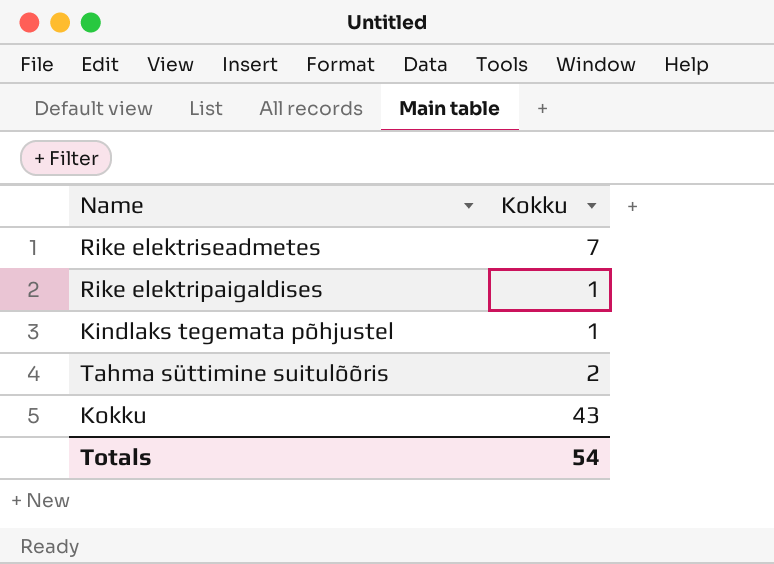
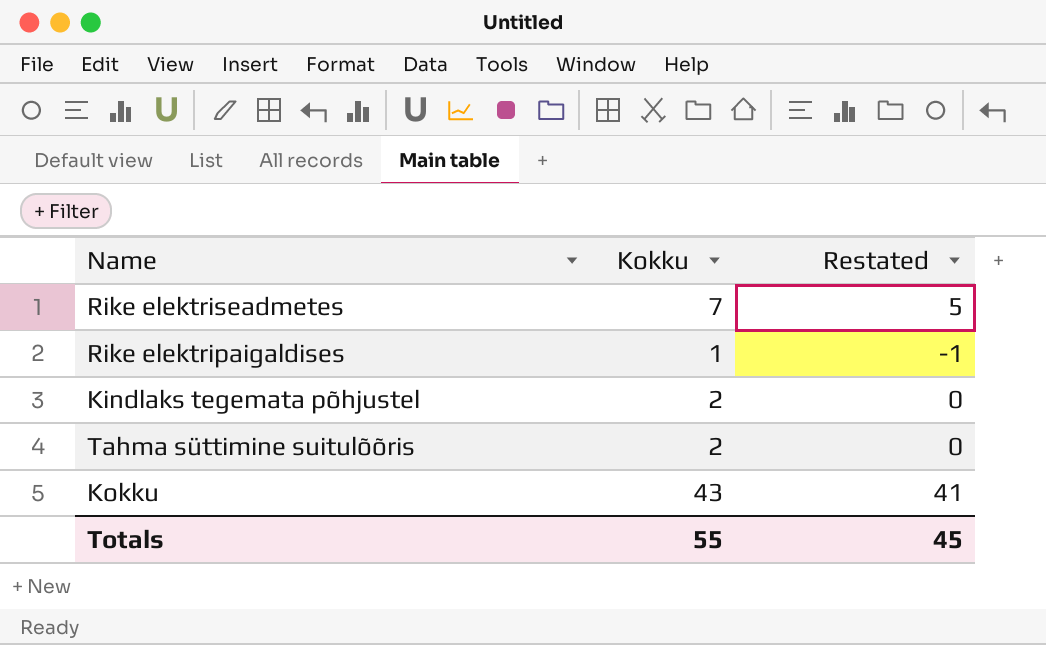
column Restated | formula: none -> [Kokku] - 2
Kindlaks tegemata põhjustel | Kokku: 1 -> 2
Totals | Kokku: 54 -> 55

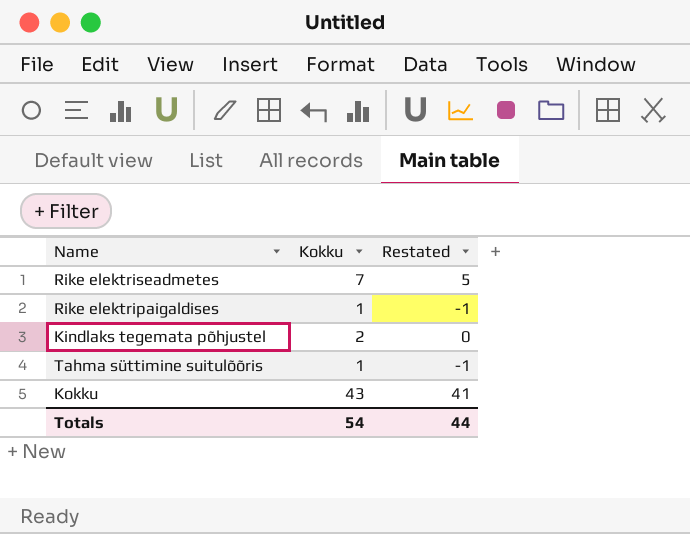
Tahma süttimine suitulõõris | Kokku: 2 -> 1
Tahma süttimine suitulõõris | Restated: 0 -> -1
Totals | Kokku: 55 -> 54
Totals | Restated: 45 -> 44

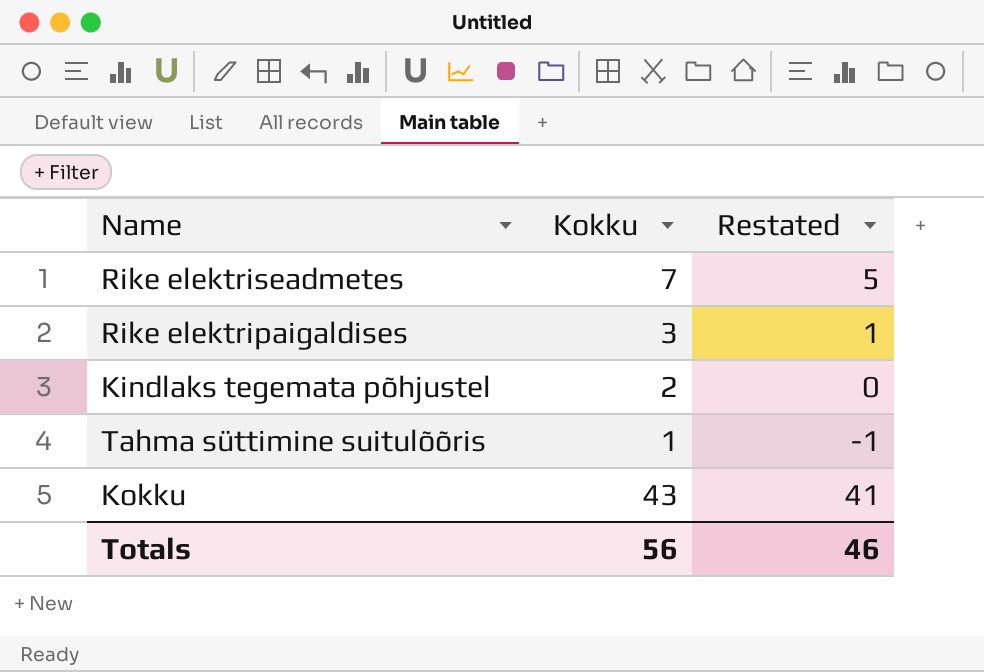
Rike elektripaigaldises | Kokku: 1 -> 3
Rike elektripaigaldises | Restated: -1 -> 1
Totals | Kokku: 54 -> 56
Totals | Restated: 44 -> 46

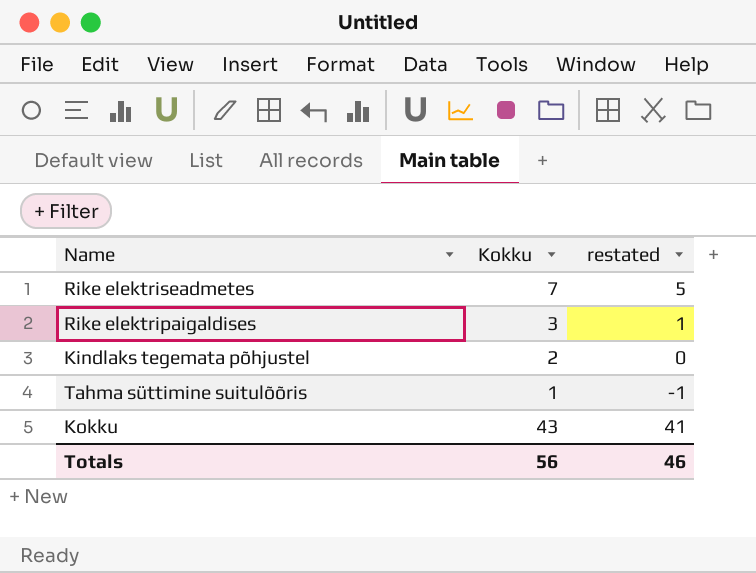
column name: Restated -> restated

